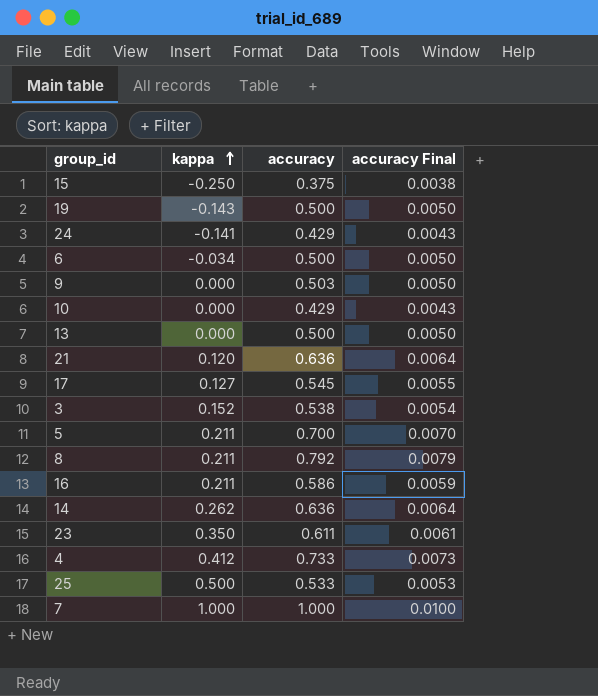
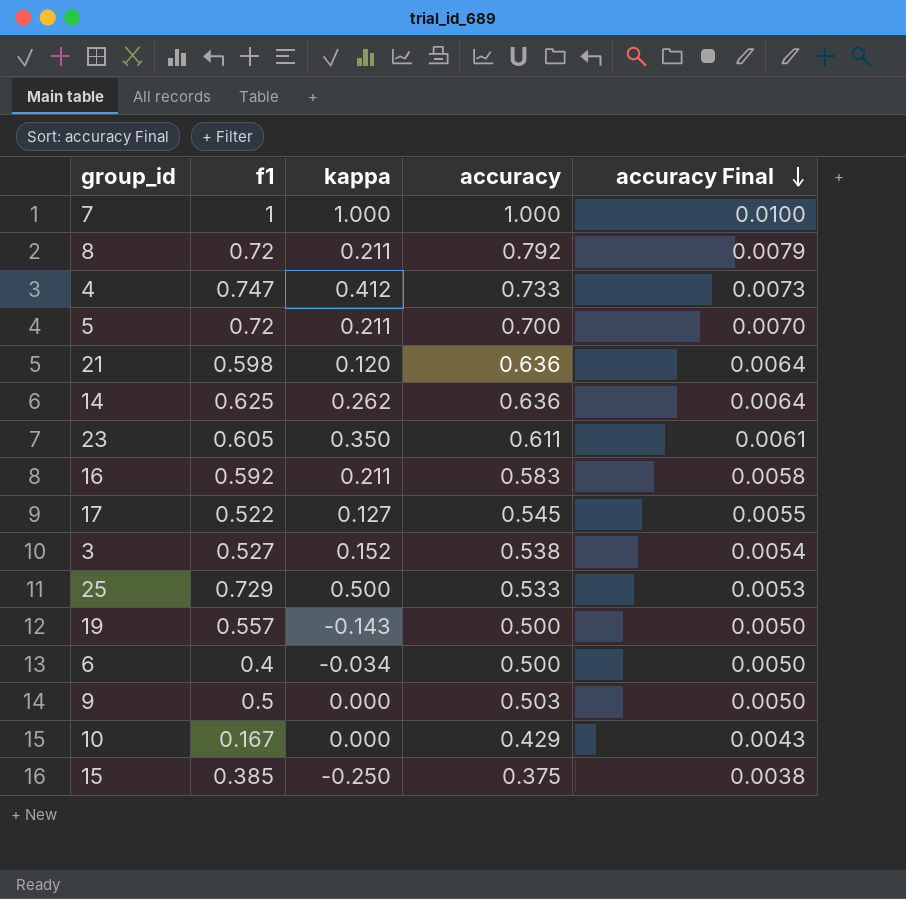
row order: kappa ascending -> accuracy Final descending
column f1 | position: none -> 2
row 24: -0.141 | 0.429 | 0.0043 -> none
row 13: 0.000 | 0.500 | 0.0050 -> none
16 | accuracy: 0.586 -> 0.583
16 | accuracy Final: 0.0059 -> 0.0058

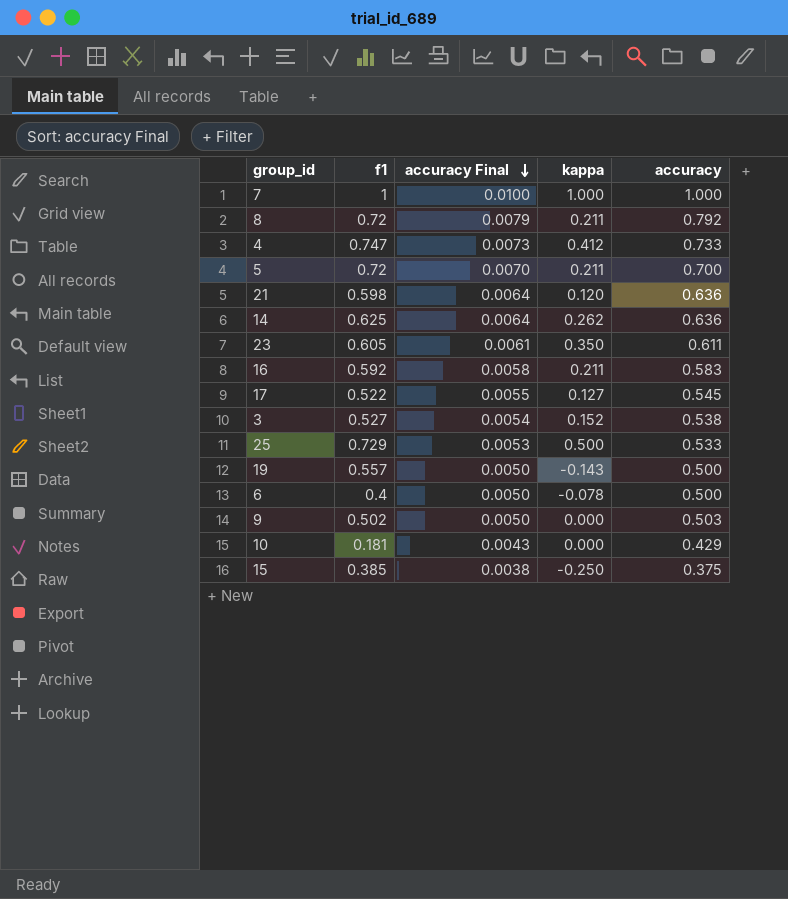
column accuracy Final | position: 5 -> 3
6 | kappa: -0.034 -> -0.078
9 | f1: 0.5 -> 0.502
10 | f1: 0.167 -> 0.181

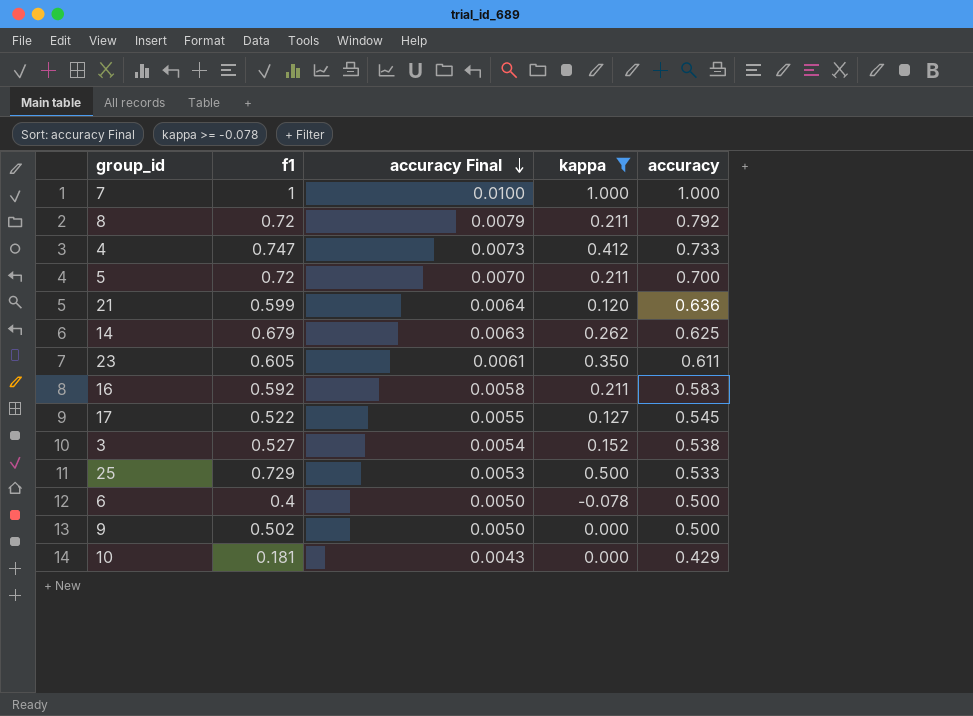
filter: none -> kappa >= -0.078
21 | f1: 0.598 -> 0.599
14 | f1: 0.625 -> 0.679
14 | accuracy Final: 0.0064 -> 0.0063
14 | accuracy: 0.636 -> 0.625
9 | accuracy: 0.503 -> 0.500

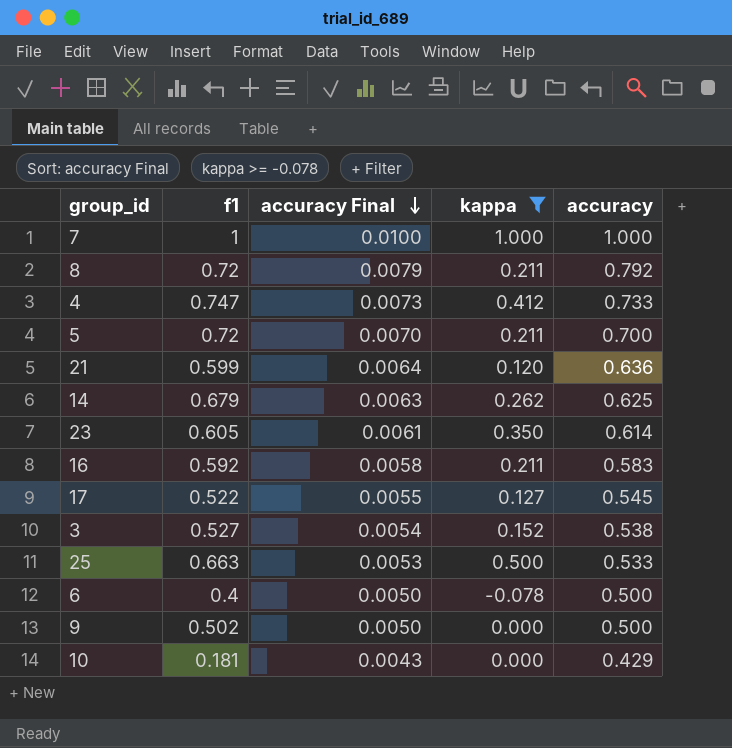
23 | accuracy: 0.611 -> 0.614
25 | f1: 0.729 -> 0.663

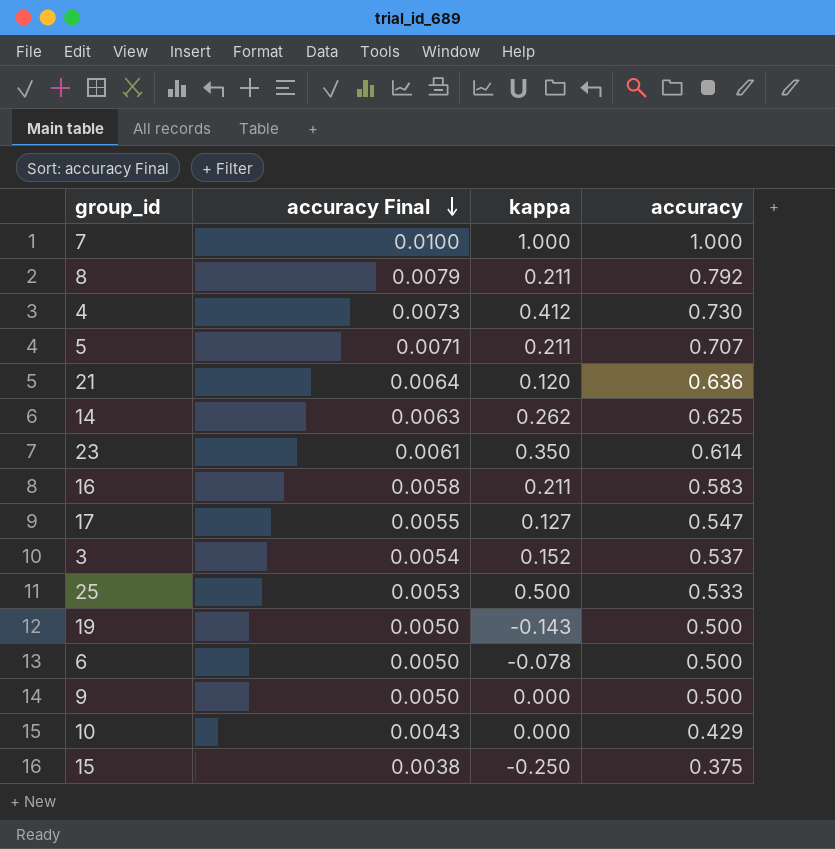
filter: kappa >= -0.078 -> none
column f1 | position: 2 -> none
4 | accuracy: 0.733 -> 0.730
5 | accuracy Final: 0.0070 -> 0.0071
5 | accuracy: 0.700 -> 0.707
17 | accuracy: 0.545 -> 0.547
3 | accuracy: 0.538 -> 0.537

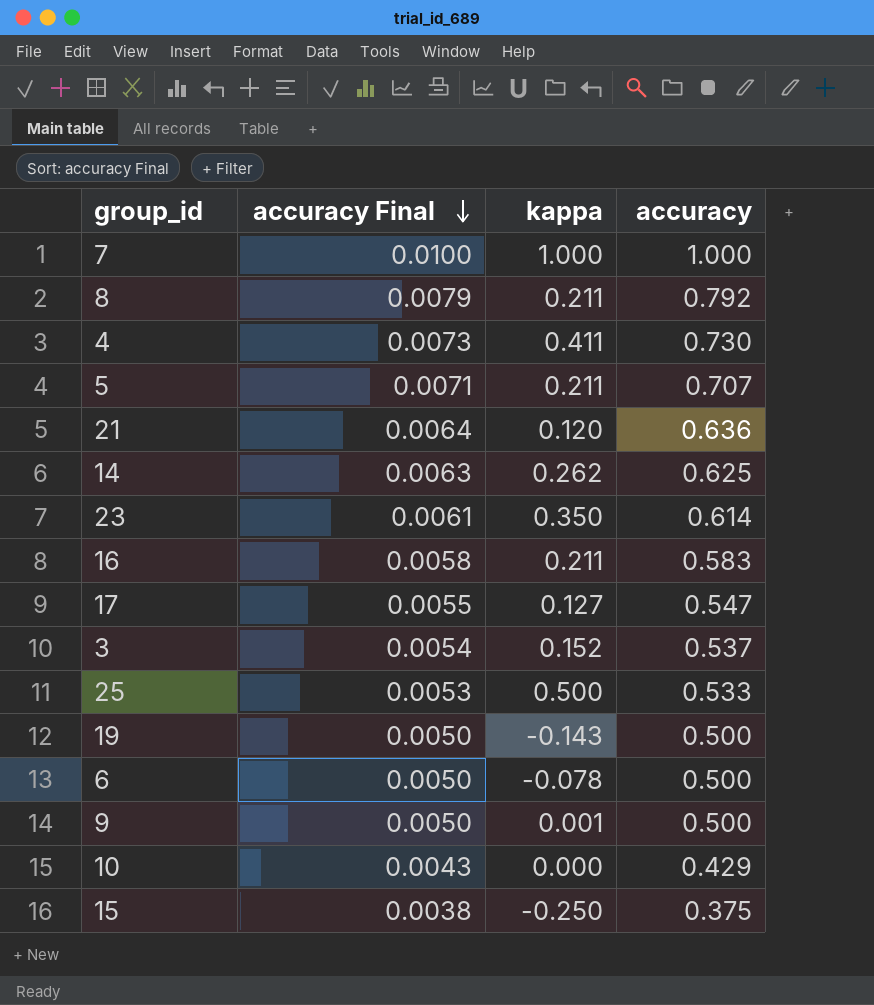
4 | kappa: 0.412 -> 0.411
9 | kappa: 0.000 -> 0.001

